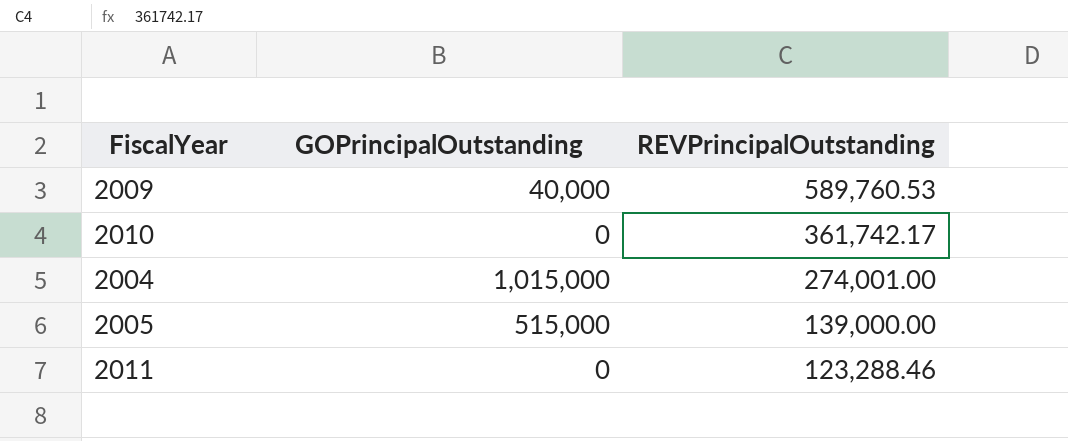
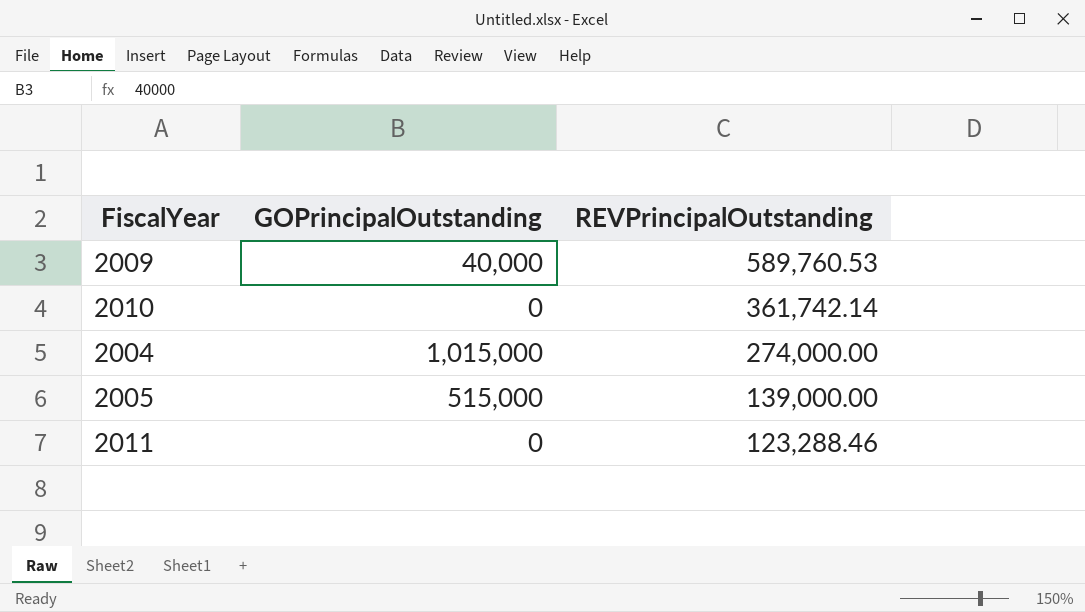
2010 | REVPrincipalOutstanding: 361,742.17 -> 361,742.14
2004 | REVPrincipalOutstanding: 274,001.00 -> 274,000.00

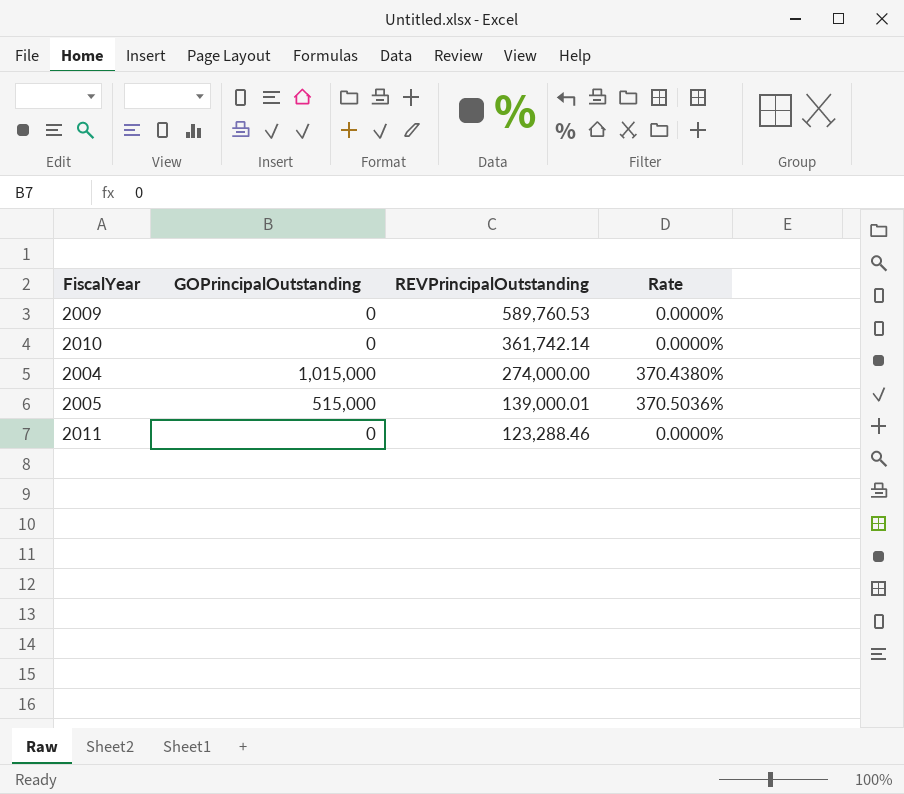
column Rate | formula: none -> [GOPrincipalOutstanding] / [REVPrincipalOutstanding]
2009 | GOPrincipalOutstanding: 40,000 -> 0
2005 | REVPrincipalOutstanding: 139,000.00 -> 139,000.01

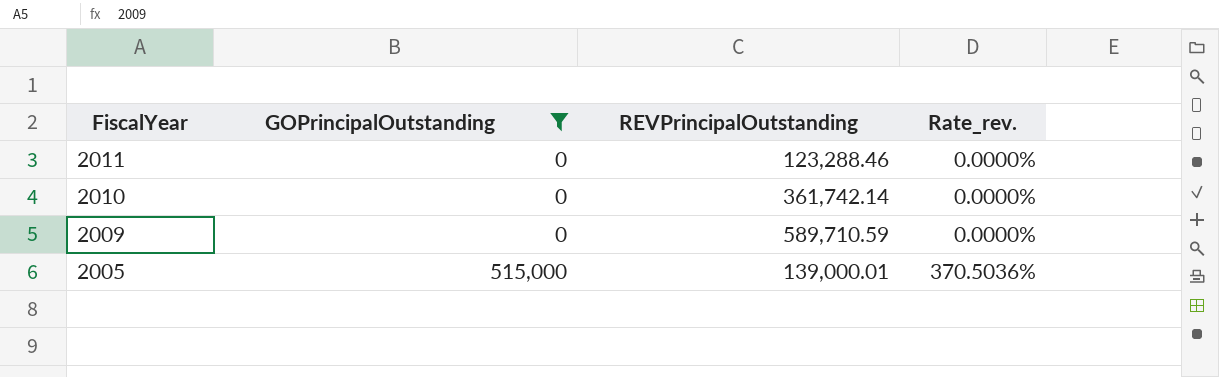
filter: none -> GOPrincipalOutstanding != 1,015,000
row order: REVPrincipalOutstanding descending -> FiscalYear descending
column name: Rate -> Rate_rev.
2009 | REVPrincipalOutstanding: 589,760.53 -> 589,710.59

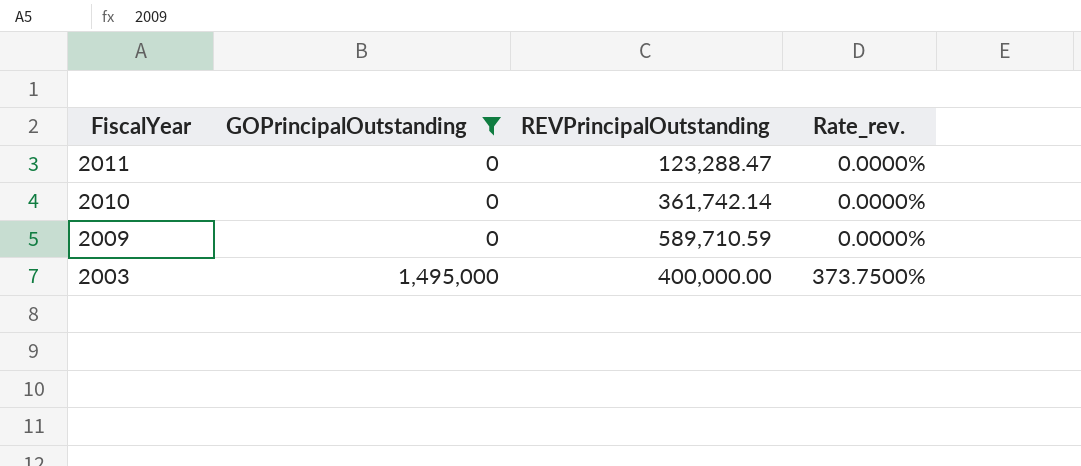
row 2005: 515,000 | 139,000.01 | 370.5036% -> none
2011 | REVPrincipalOutstanding: 123,288.46 -> 123,288.47
row 2003: none -> 1,495,000 | 400,000.00 | 373.7500%

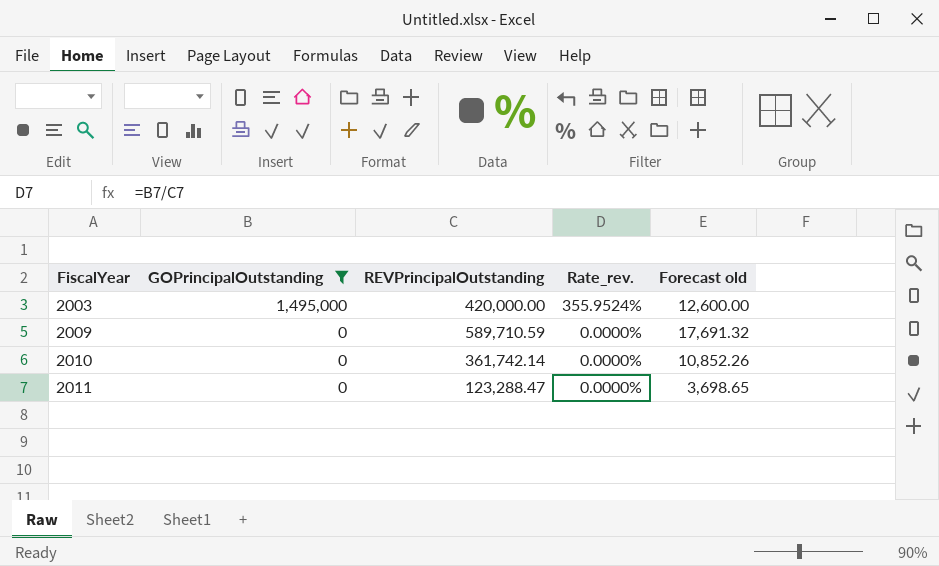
row order: FiscalYear descending -> FiscalYear ascending
column Forecast old | formula: none -> [REVPrincipalOutstanding] * 0.03
2003 | REVPrincipalOutstanding: 400,000.00 -> 420,000.00
2003 | Rate_rev.: 373.7500% -> 355.9524%

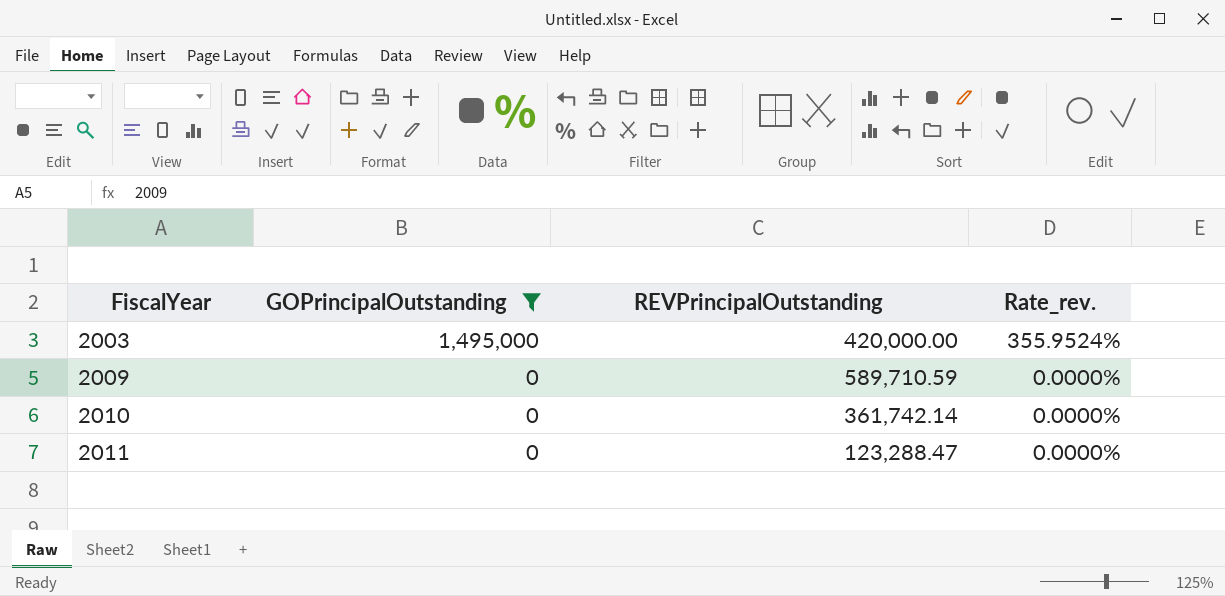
column Forecast old | formula: [REVPrincipalOutstanding] * 0.03 -> none

